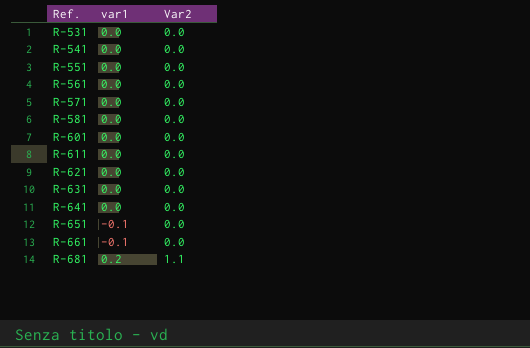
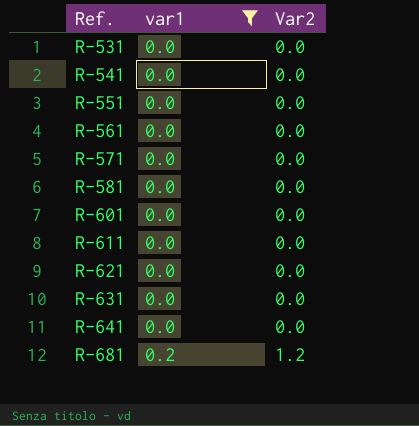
filter: none -> var1 != -0.1
R-681 | Var2: 1.1 -> 1.2

